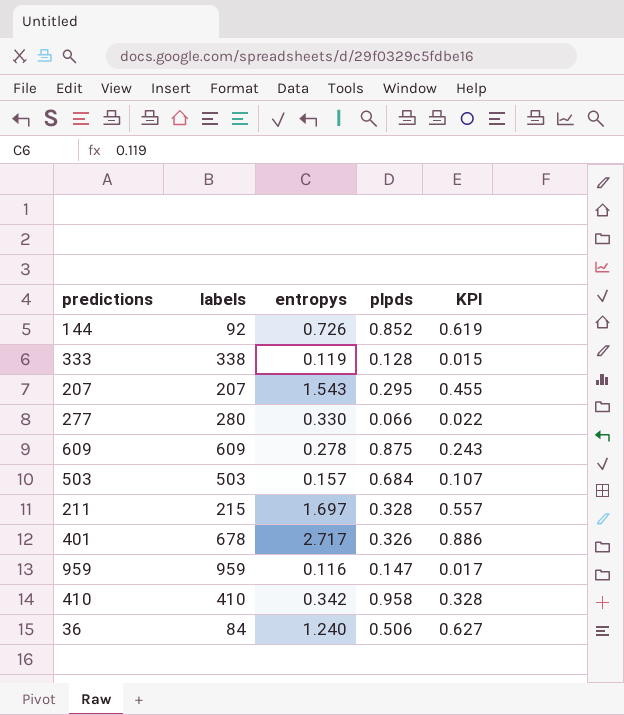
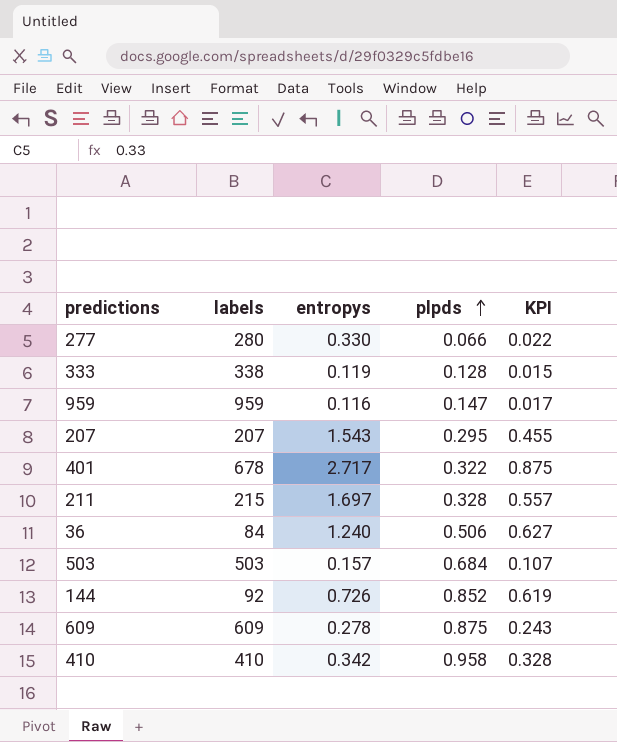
row order: none -> plpds ascending
401 | plpds: 0.326 -> 0.322
401 | KPI: 0.886 -> 0.875

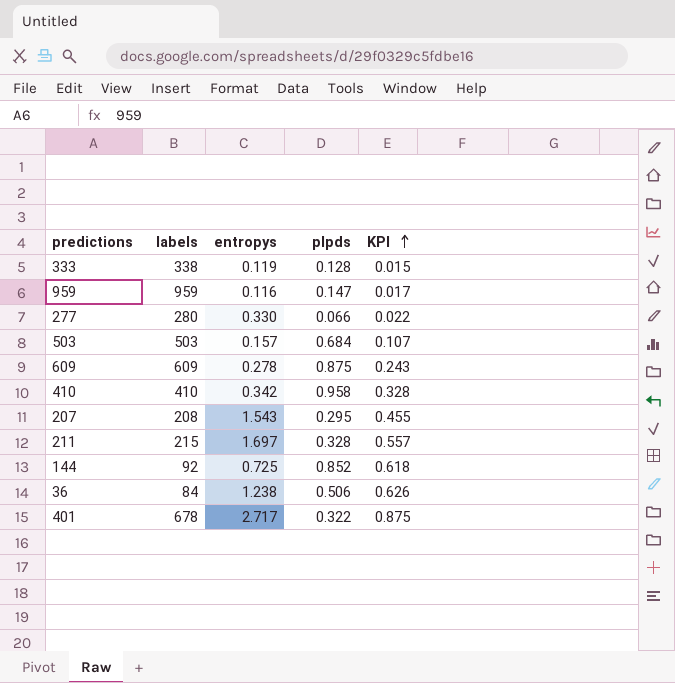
row order: plpds ascending -> KPI ascending
207 | labels: 207 -> 208
144 | entropys: 0.726 -> 0.725
144 | KPI: 0.619 -> 0.618
36 | entropys: 1.240 -> 1.238
36 | KPI: 0.627 -> 0.626

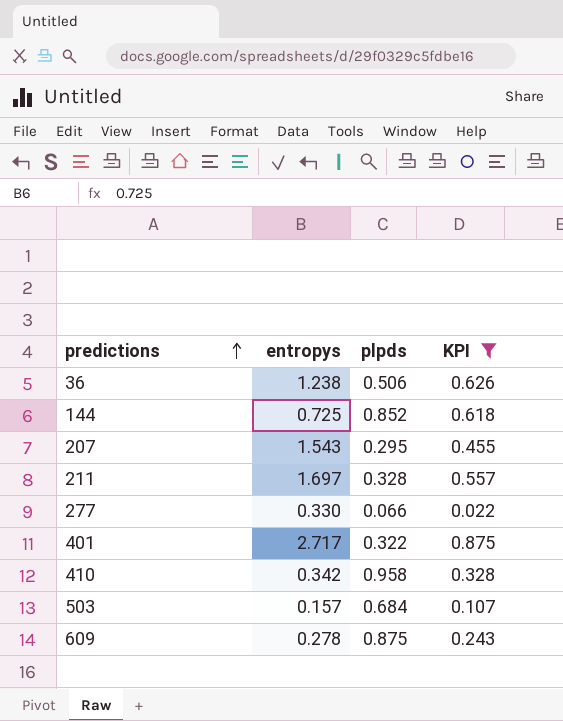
filter: none -> KPI >= 0.022
row order: KPI ascending -> predictions ascending
column labels | position: 2 -> none

